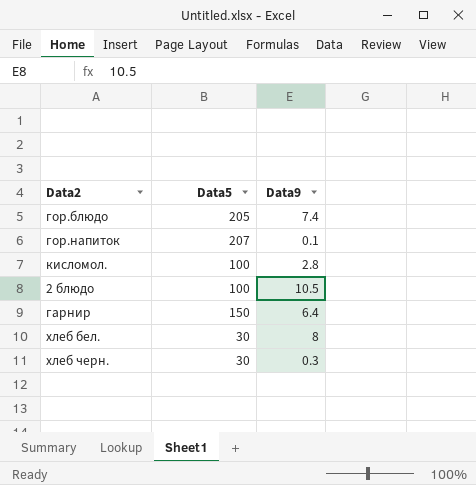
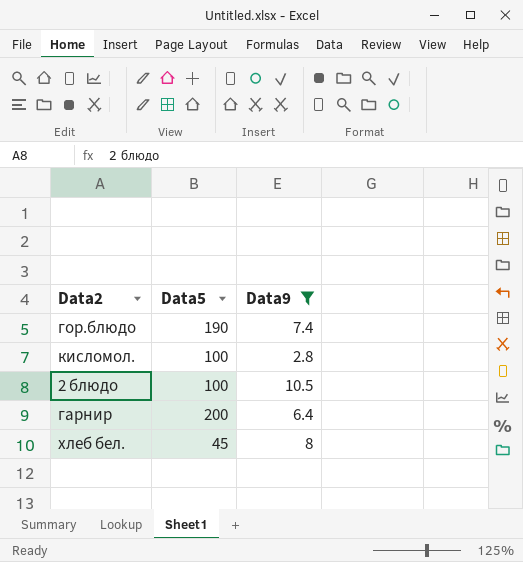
filter: none -> Data9 >= 2.8
гор.блюдо | Data5: 205 -> 190
гарнир | Data5: 150 -> 200
хлеб бел. | Data5: 30 -> 45

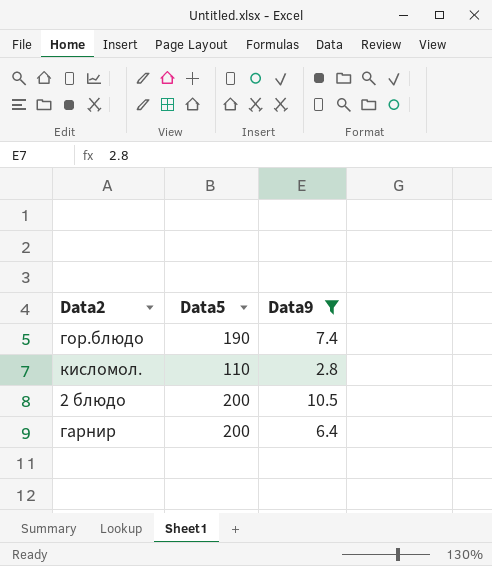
row хлеб бел.: 45 | 8 -> none
кисломол. | Data5: 100 -> 110
2 блюдо | Data5: 100 -> 200

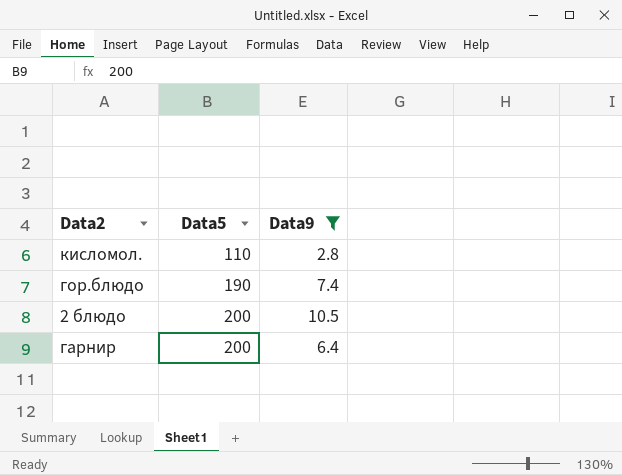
row order: none -> Data5 ascending

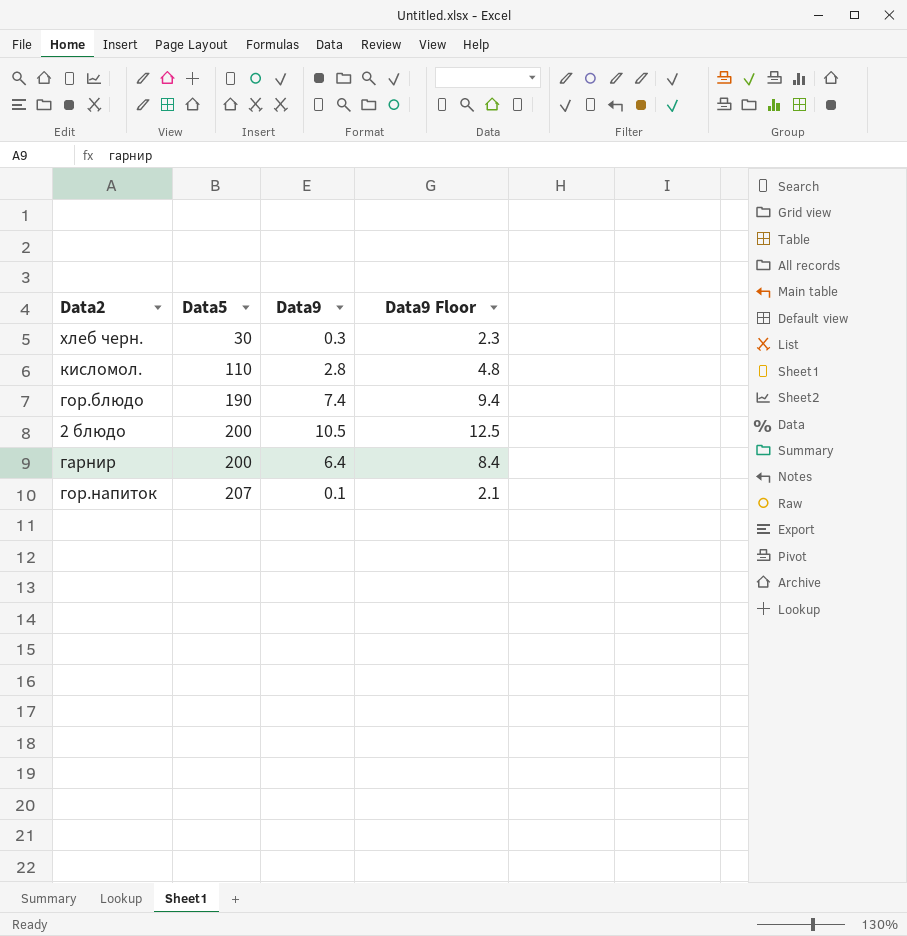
filter: Data9 >= 2.8 -> none
column Data9 Floor | formula: none -> [Data9] + 2

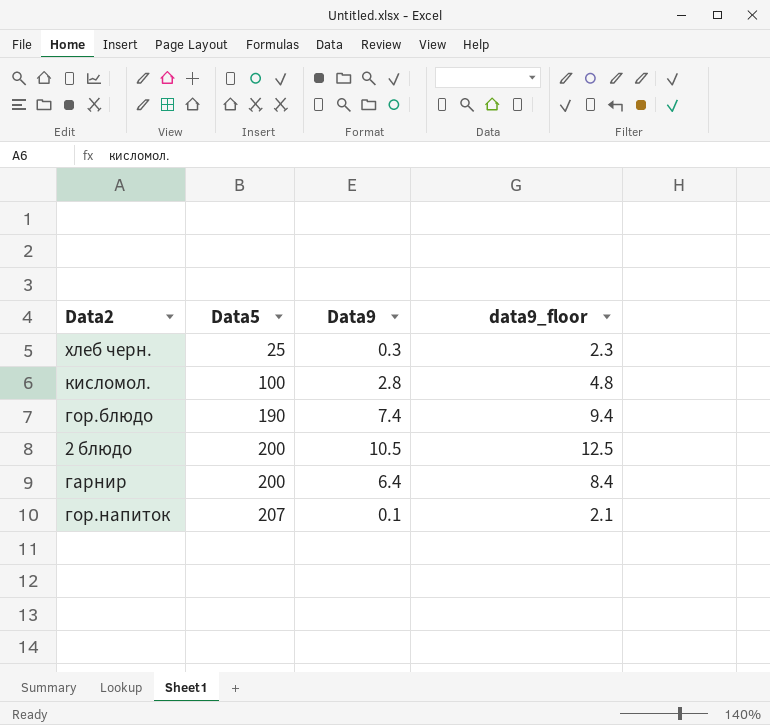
column name: Data9 Floor -> data9_floor
хлеб черн. | Data5: 30 -> 25
кисломол. | Data5: 110 -> 100

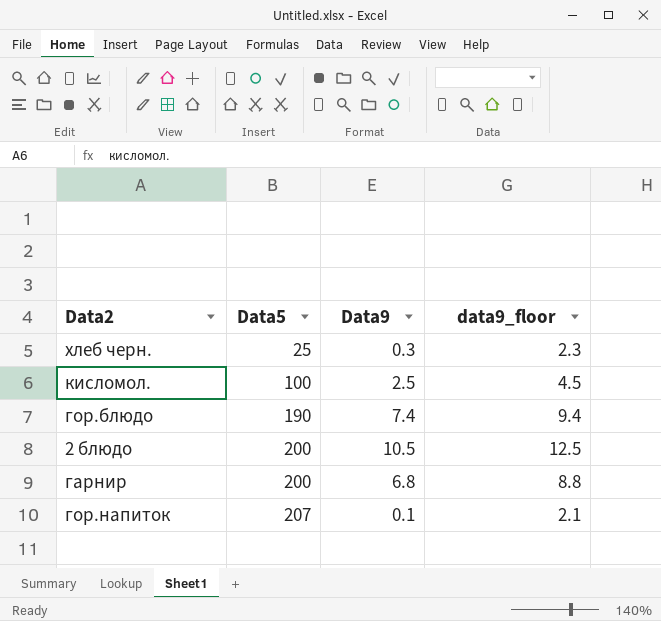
кисломол. | Data9: 2.8 -> 2.5
кисломол. | data9_floor: 4.8 -> 4.5
гарнир | Data9: 6.4 -> 6.8
гарнир | data9_floor: 8.4 -> 8.8

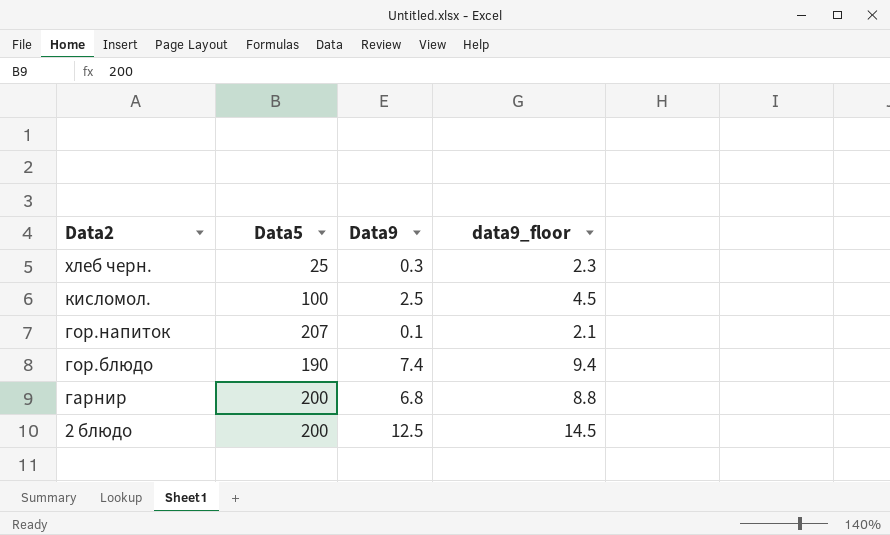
row order: Data5 ascending -> Data2 descending
2 блюдо | Data9: 10.5 -> 12.5
2 блюдо | data9_floor: 12.5 -> 14.5

